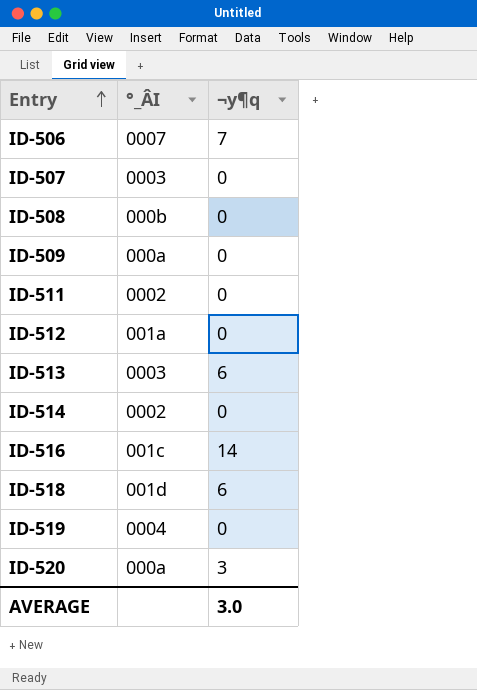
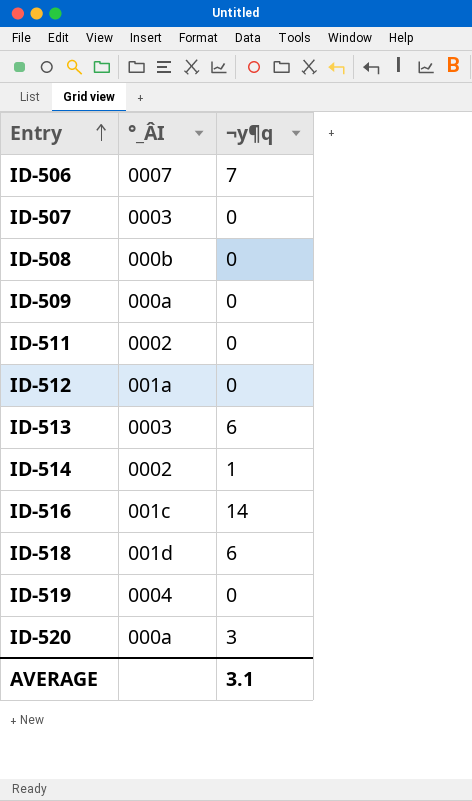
ID-514 | ¬y¶q: 0 -> 1
AVERAGE | ¬y¶q: 3.0 -> 3.1

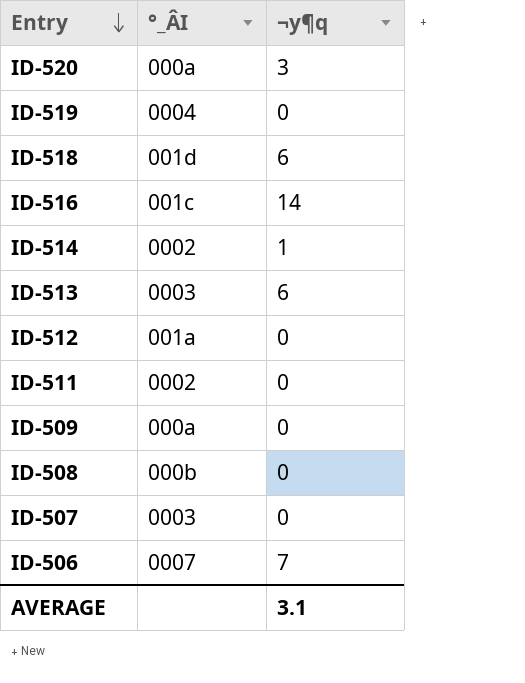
row order: Entry ascending -> Entry descending

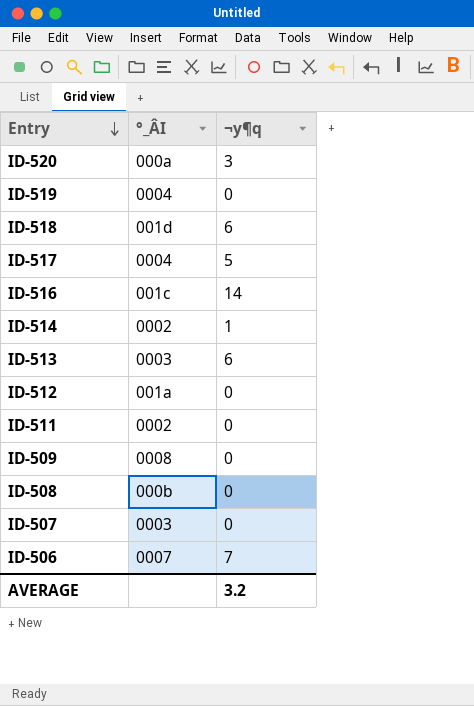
row ID-517: none -> 0004 | 5
ID-509 | °_ÂI: 000a -> 0008
AVERAGE | ¬y¶q: 3.1 -> 3.2

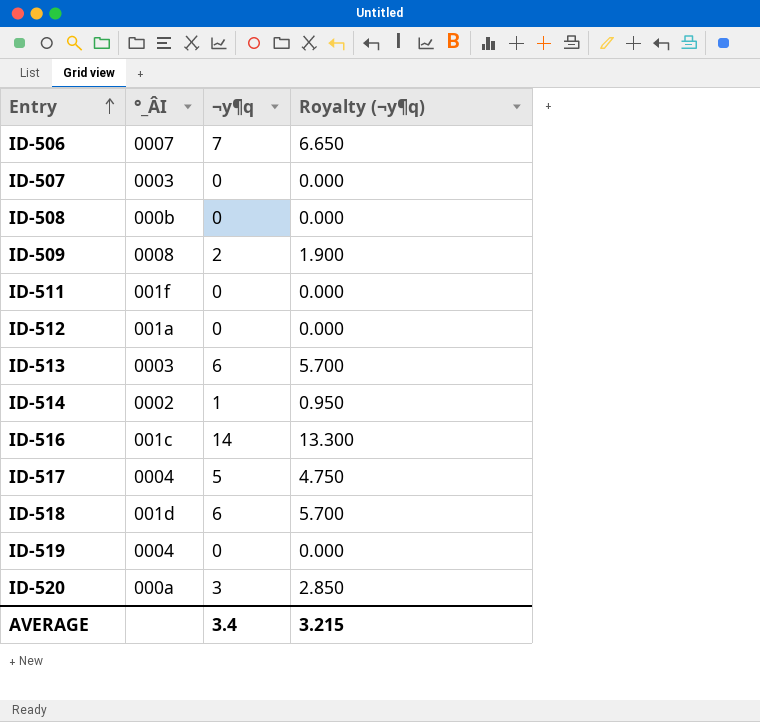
row order: Entry descending -> Entry ascending
column Royalty (¬y¶q) | formula: none -> [¬y¶q] * 0.95
ID-509 | ¬y¶q: 0 -> 2
ID-511 | °_ÂI: 0002 -> 001f
AVERAGE | ¬y¶q: 3.2 -> 3.4

